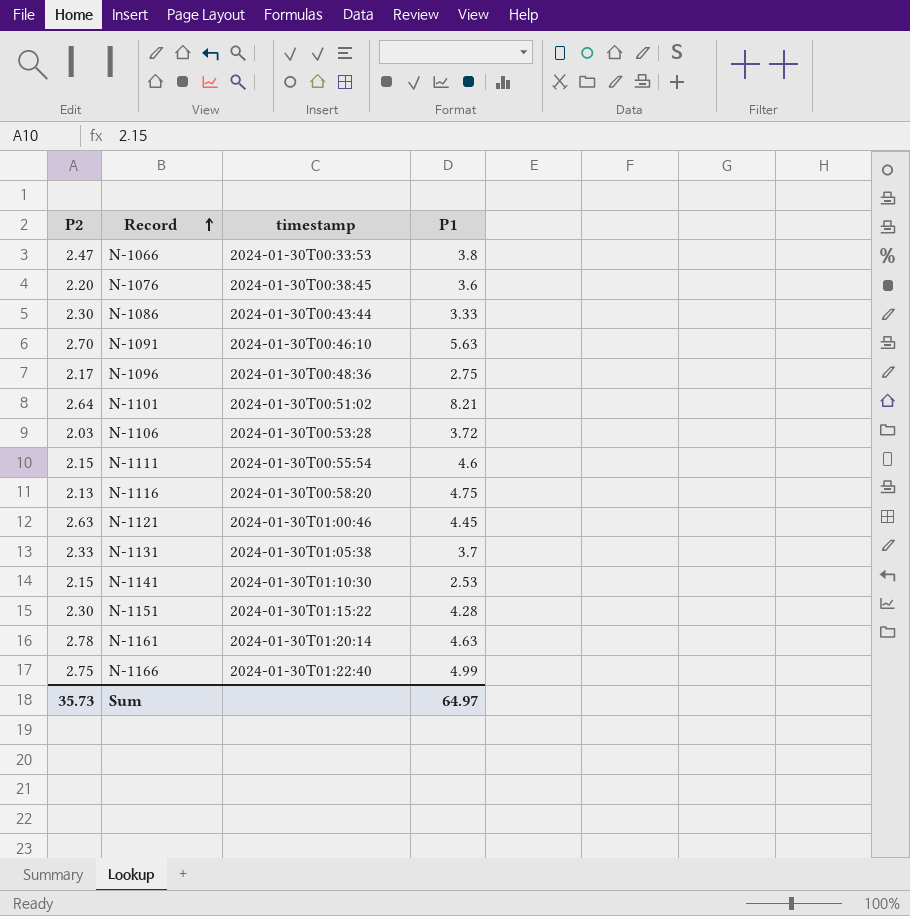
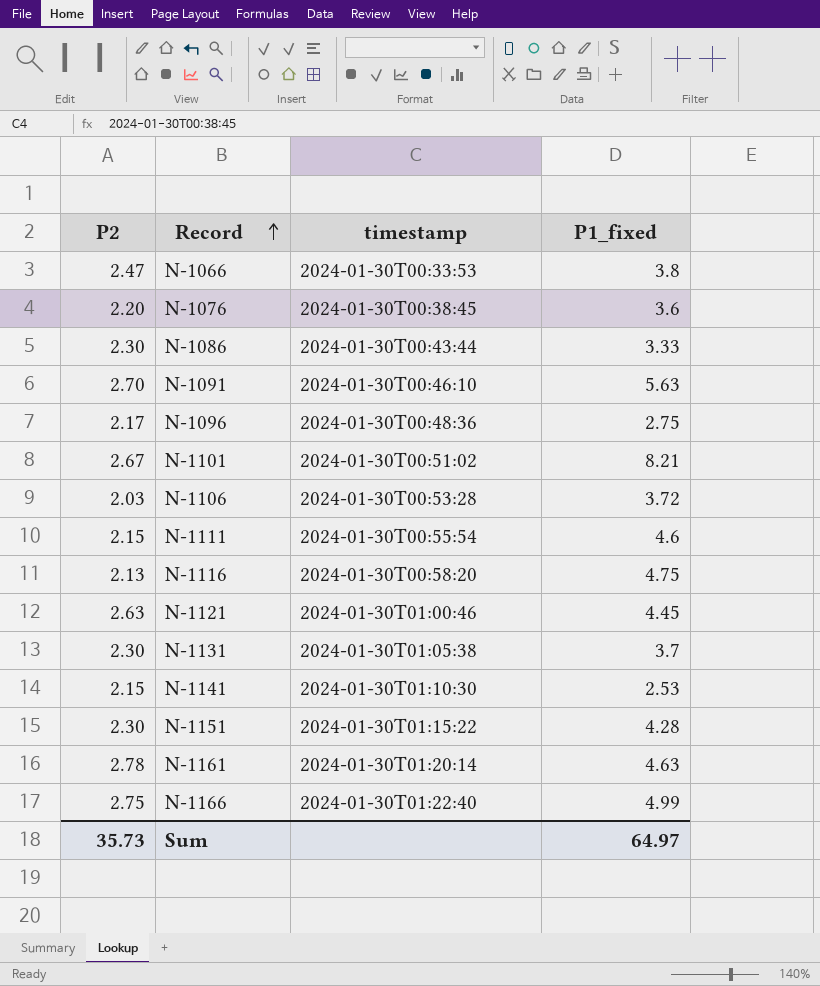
column name: P1 -> P1_fixed
N-1101 | P2: 2.64 -> 2.67
N-1131 | P2: 2.33 -> 2.30

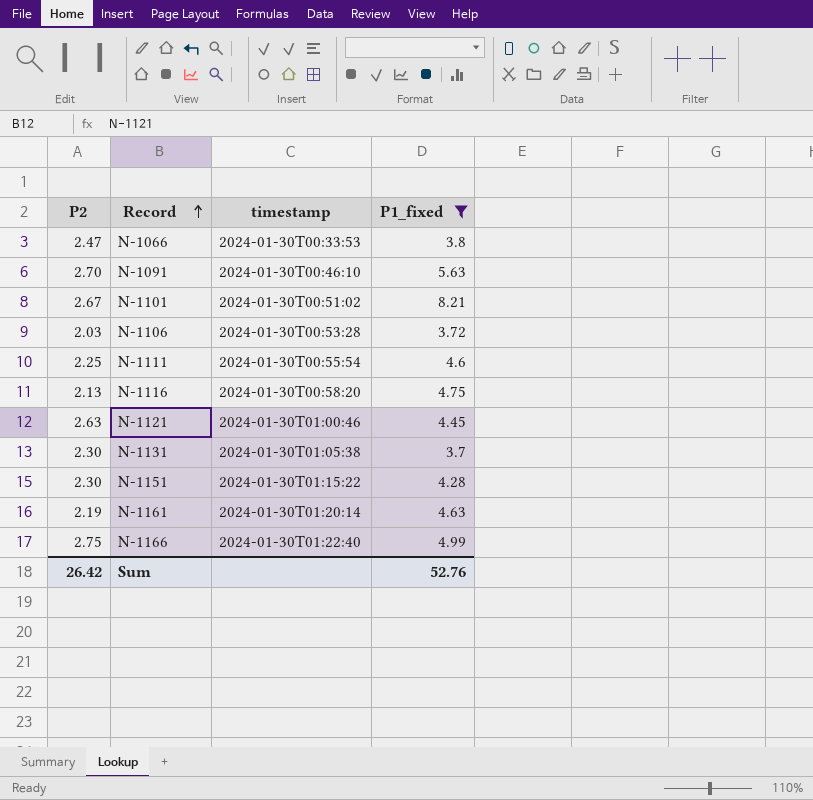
filter: none -> P1_fixed >= 3.7
N-1111 | P2: 2.15 -> 2.25
N-1161 | P2: 2.78 -> 2.19
Sum | P2: 35.73 -> 26.42
Sum | P1_fixed: 64.97 -> 52.76

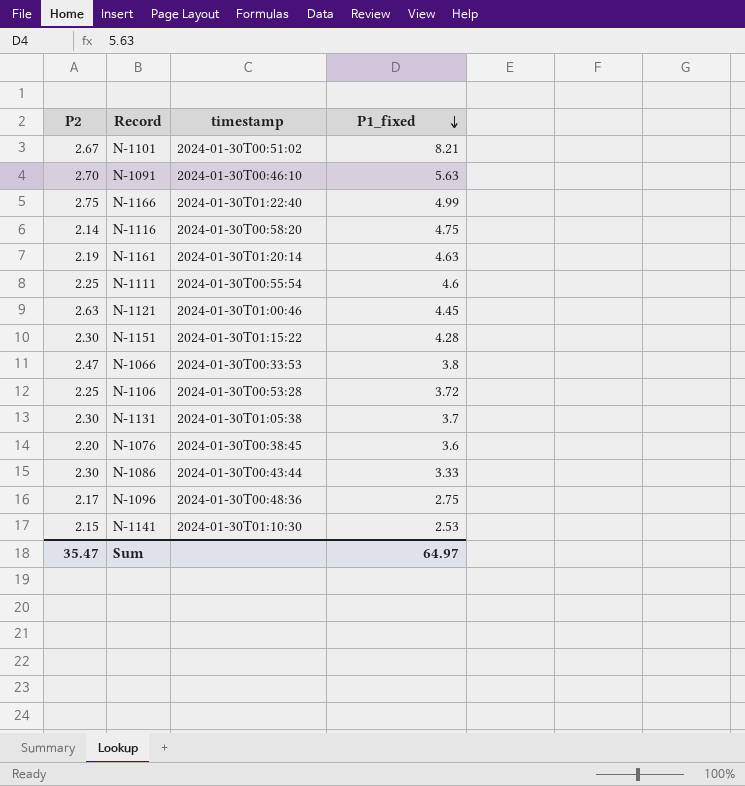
filter: P1_fixed >= 3.7 -> none
row order: Record ascending -> P1_fixed descending
N-1116 | P2: 2.13 -> 2.14
N-1106 | P2: 2.03 -> 2.25
Sum | P2: 26.42 -> 35.47
Sum | P1_fixed: 52.76 -> 64.97

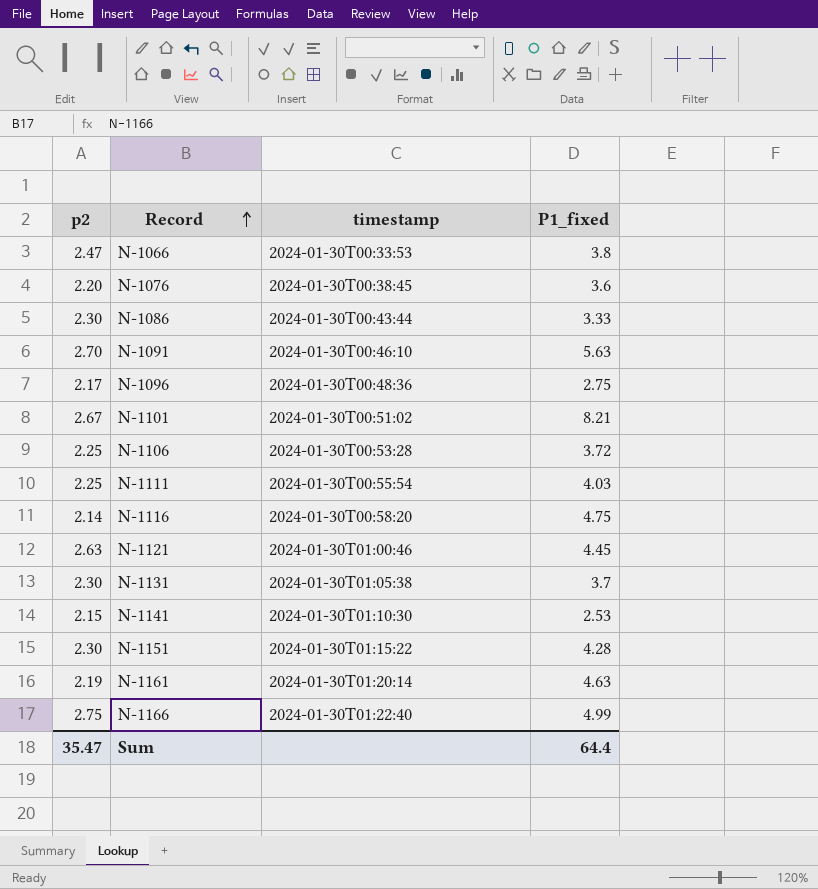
row order: P1_fixed descending -> Record ascending
column name: P2 -> p2
N-1111 | P1_fixed: 4.6 -> 4.03
Sum | P1_fixed: 64.97 -> 64.4

